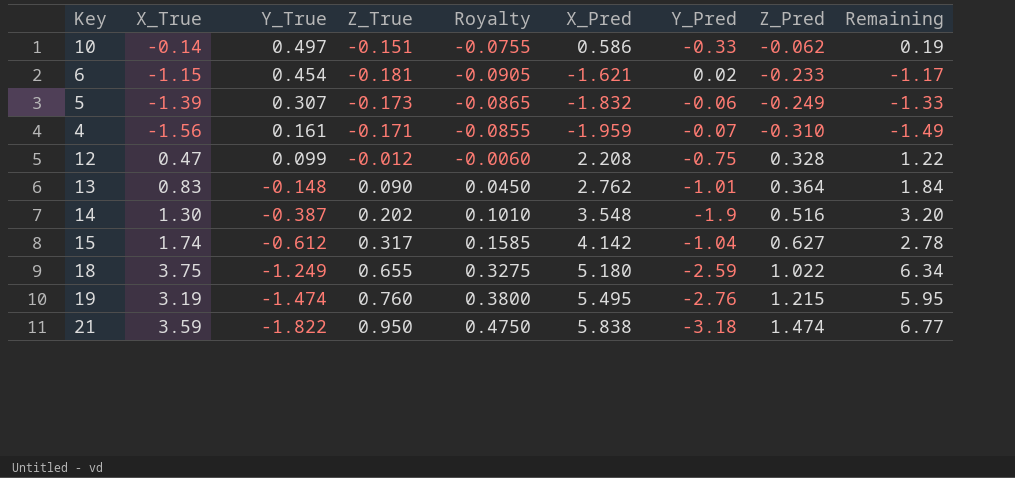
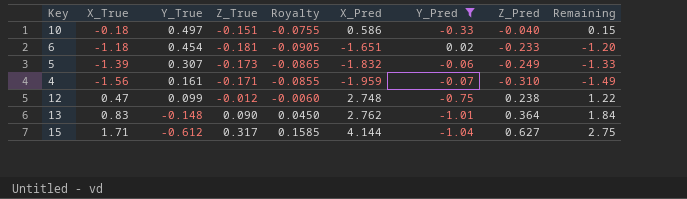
filter: none -> Y_Pred >= -1.04
10 | X_True: -0.14 -> -0.18
10 | Z_Pred: -0.062 -> -0.040
10 | Remaining: 0.19 -> 0.15
6 | X_True: -1.15 -> -1.18
6 | X_Pred: -1.621 -> -1.651
6 | Remaining: -1.17 -> -1.20
12 | X_Pred: 2.208 -> 2.748
12 | Z_Pred: 0.328 -> 0.238
15 | X_True: 1.74 -> 1.71
15 | X_Pred: 4.142 -> 4.144
15 | Remaining: 2.78 -> 2.75

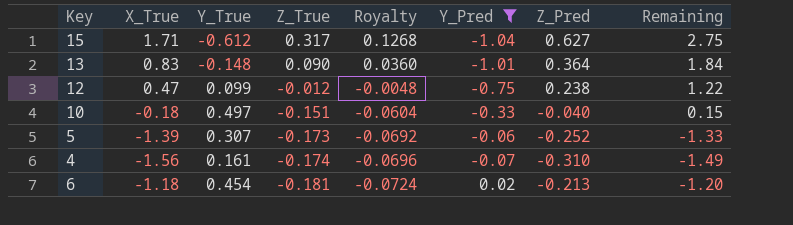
row order: Y_True descending -> Z_True descending
column X_Pred | position: 6 -> none
column Royalty | formula: [Z_True] * 0.5 -> [Z_True] * 0.4
5 | Z_Pred: -0.249 -> -0.252
4 | Z_True: -0.171 -> -0.174
6 | Z_Pred: -0.233 -> -0.213

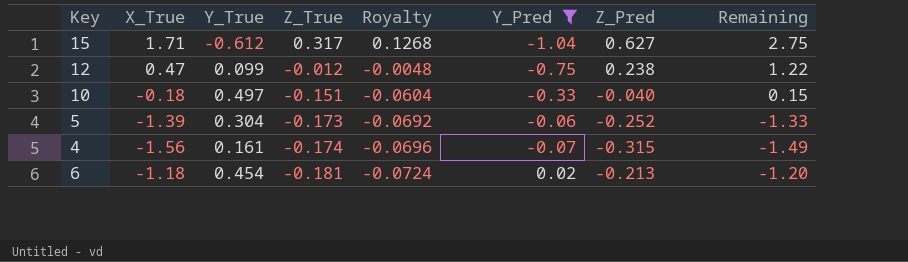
row 13: 0.83 | -0.148 | 0.090 | 0.0360 | -1.01 | 0.364 | 1.84 -> none
5 | Y_True: 0.307 -> 0.304
4 | Z_Pred: -0.310 -> -0.315

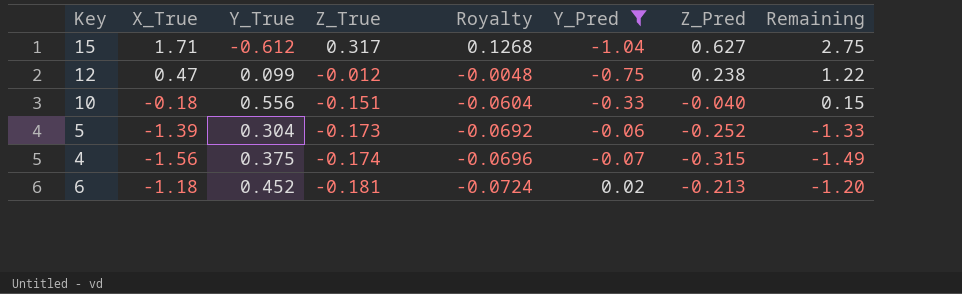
10 | Y_True: 0.497 -> 0.556
4 | Y_True: 0.161 -> 0.375
6 | Y_True: 0.454 -> 0.452

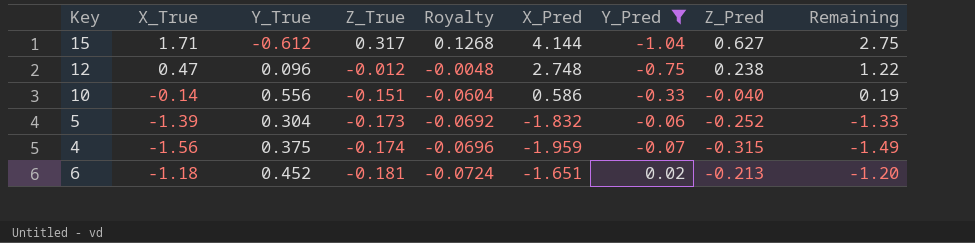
column X_Pred | position: none -> 6
12 | Y_True: 0.099 -> 0.096
10 | X_True: -0.18 -> -0.14
10 | Remaining: 0.15 -> 0.19

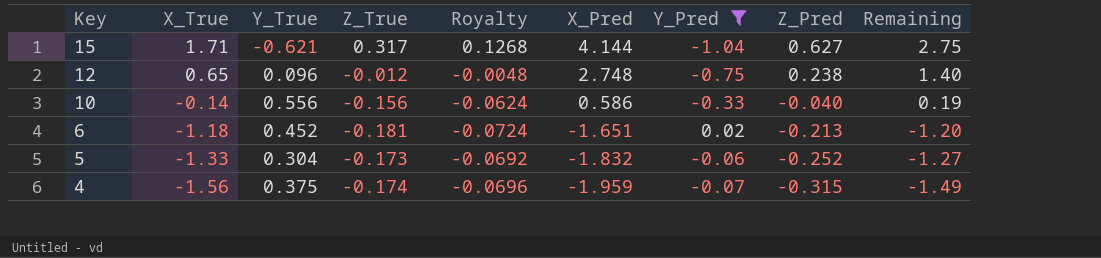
row order: Z_True descending -> Key descending
15 | Y_True: -0.612 -> -0.621
12 | X_True: 0.47 -> 0.65
12 | Remaining: 1.22 -> 1.40
10 | Z_True: -0.151 -> -0.156
10 | Royalty: -0.0604 -> -0.0624
5 | X_True: -1.39 -> -1.33
5 | Remaining: -1.33 -> -1.27

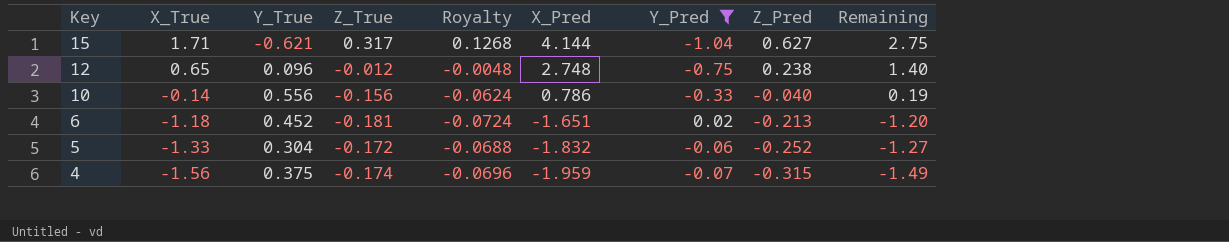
10 | X_Pred: 0.586 -> 0.786
5 | Z_True: -0.173 -> -0.172
5 | Royalty: -0.0692 -> -0.0688

